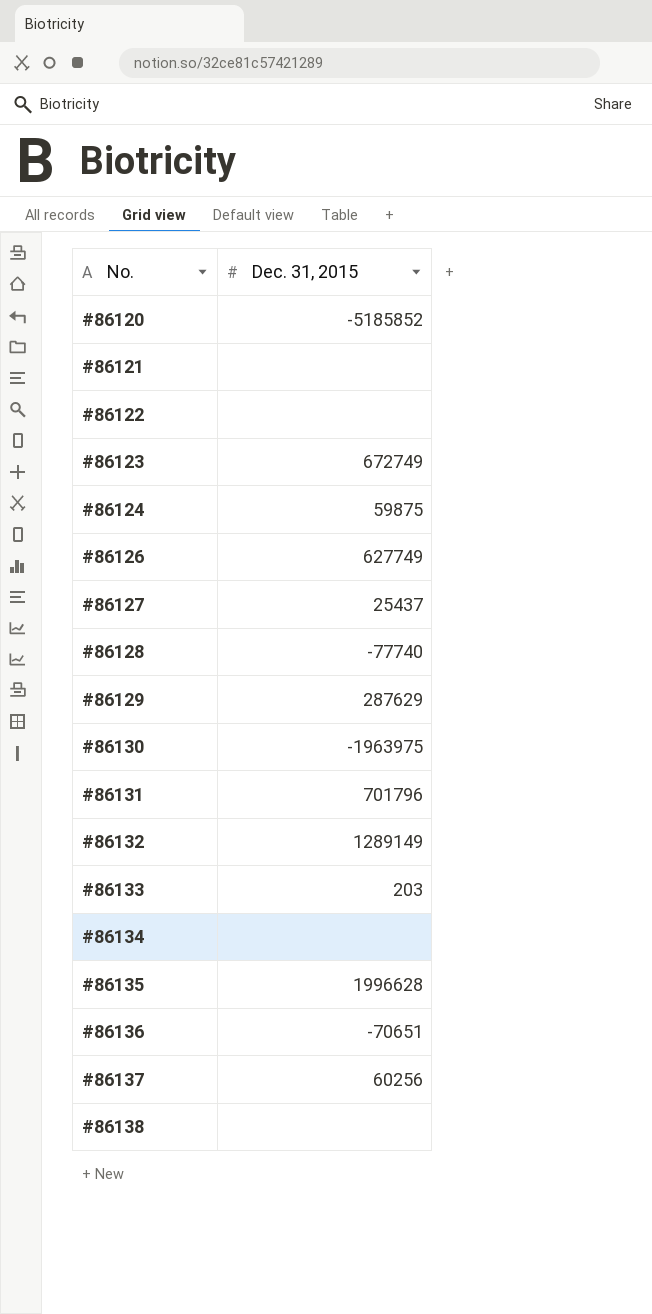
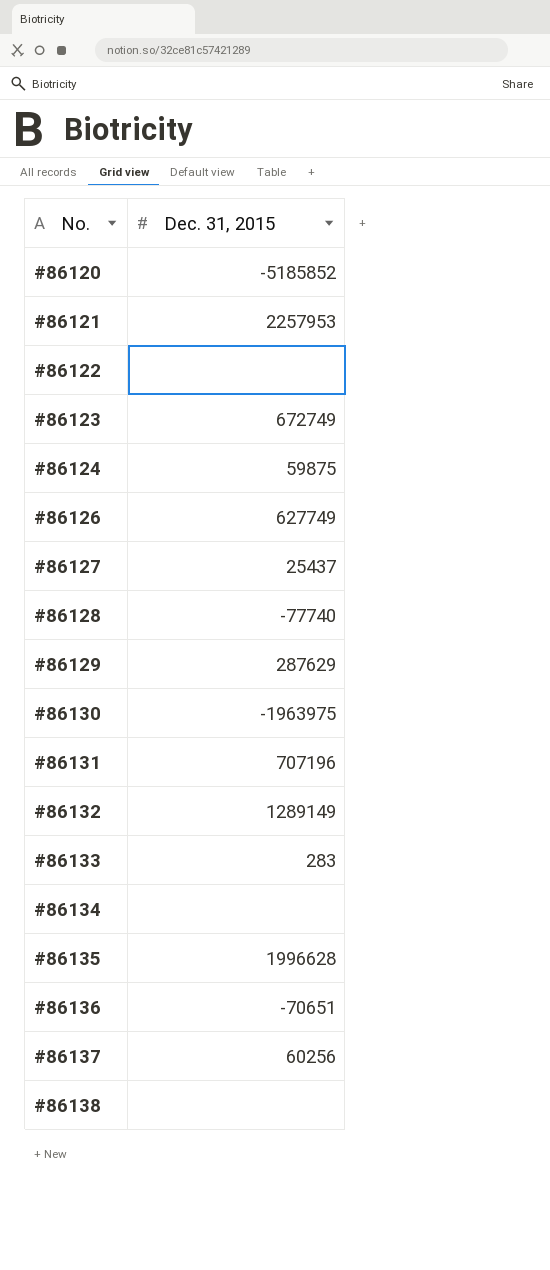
#86121 | Dec. 31, 2015: none -> 2257953
#86131 | Dec. 31, 2015: 701796 -> 707196
#86133 | Dec. 31, 2015: 203 -> 283

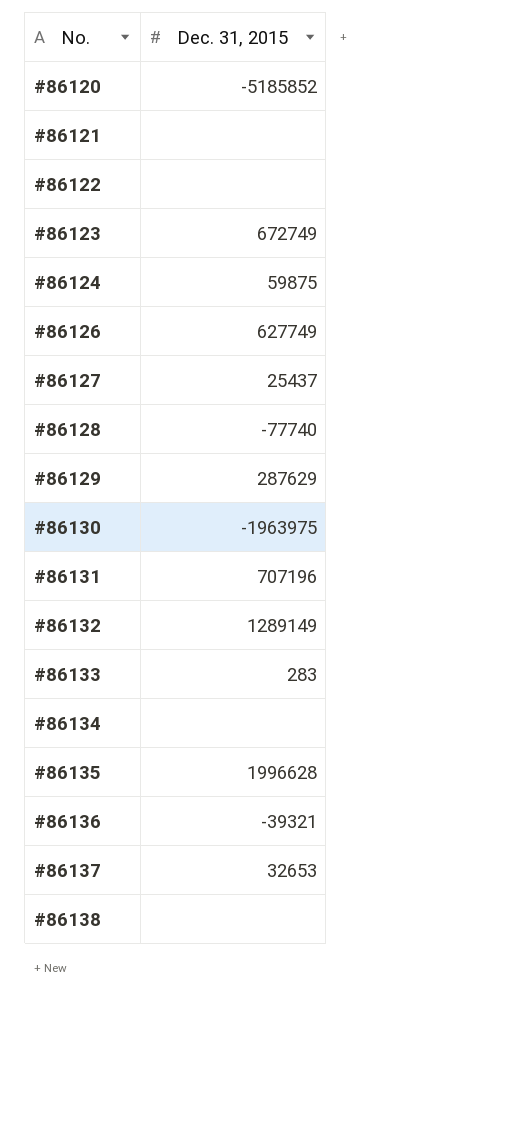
#86121 | Dec. 31, 2015: 2257953 -> none
#86136 | Dec. 31, 2015: -70651 -> -39321
#86137 | Dec. 31, 2015: 60256 -> 32653

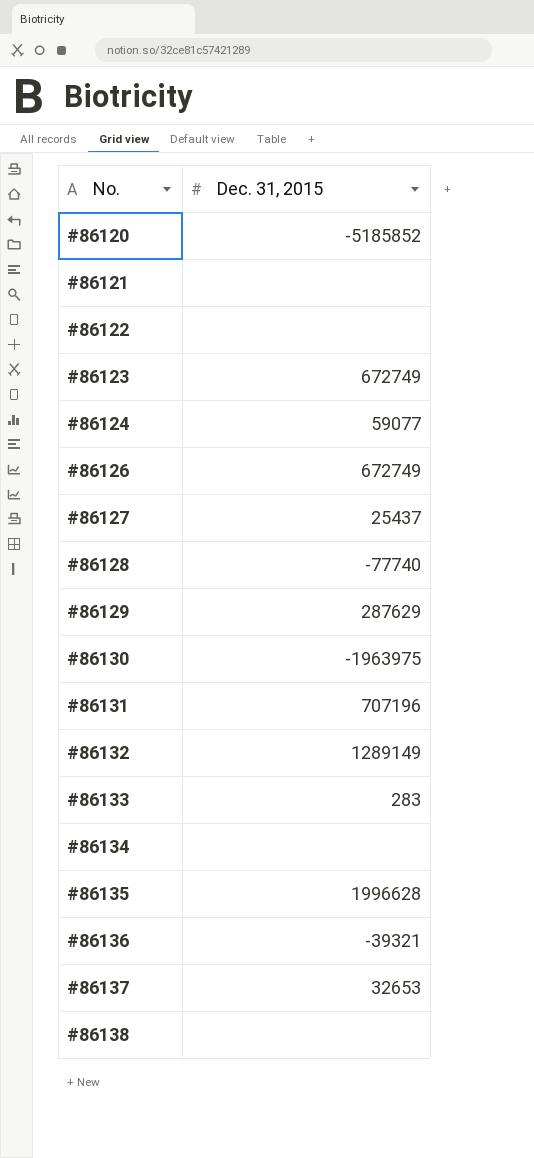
#86124 | Dec. 31, 2015: 59875 -> 59077
#86126 | Dec. 31, 2015: 627749 -> 672749

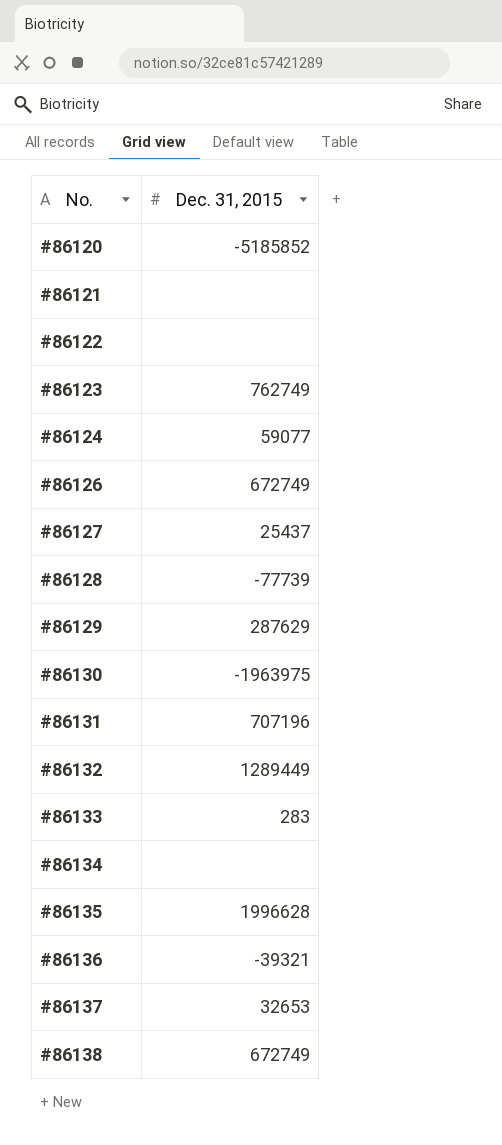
#86123 | Dec. 31, 2015: 672749 -> 762749
#86128 | Dec. 31, 2015: -77740 -> -77739
#86132 | Dec. 31, 2015: 1289149 -> 1289449
#86138 | Dec. 31, 2015: none -> 672749

